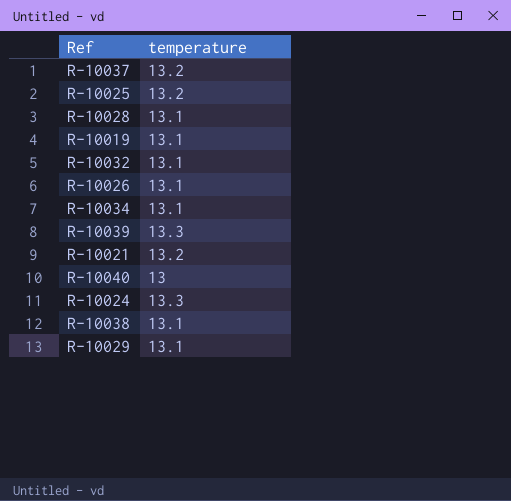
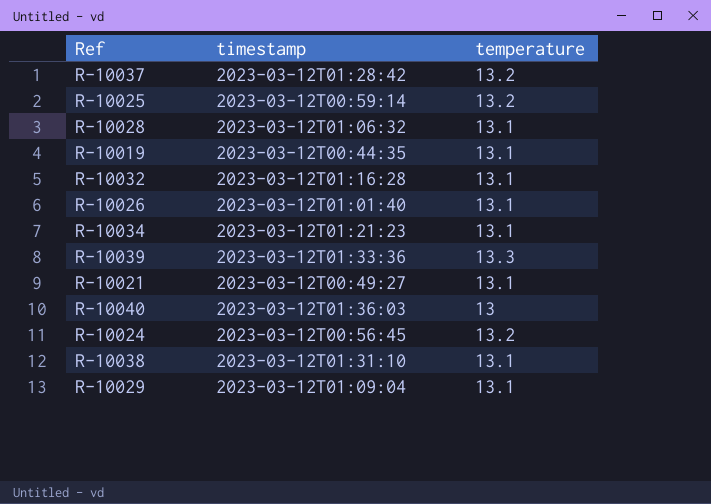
column timestamp | position: none -> 2
R-10021 | temperature: 13.2 -> 13.1
R-10024 | temperature: 13.3 -> 13.2

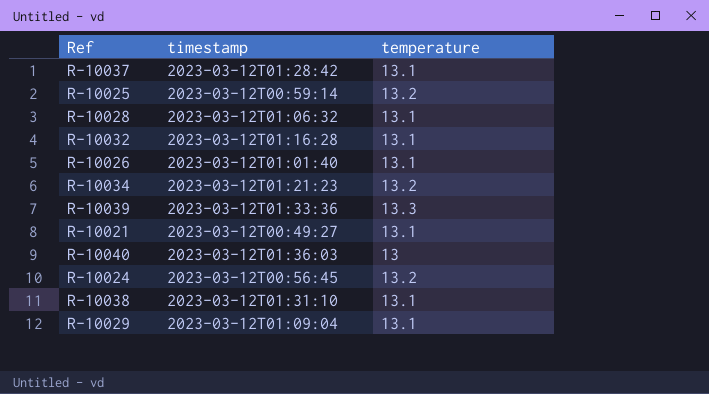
row R-10019: 2023-03-12T00:44:35 | 13.1 -> none
R-10037 | temperature: 13.2 -> 13.1
R-10034 | temperature: 13.1 -> 13.2

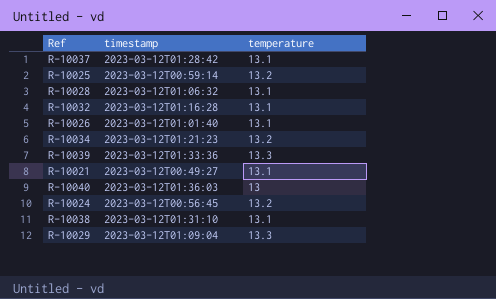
R-10029 | temperature: 13.1 -> 13.3

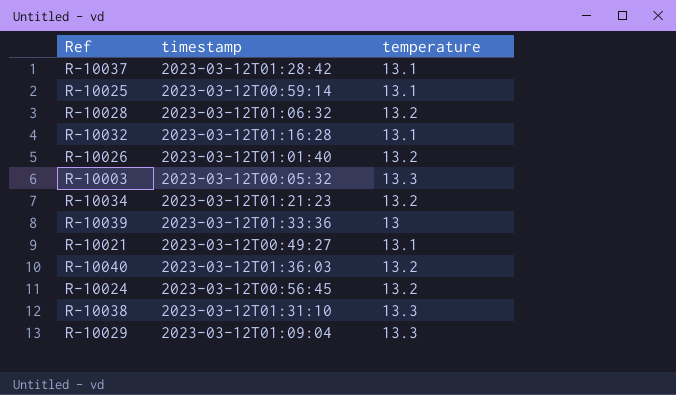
R-10025 | temperature: 13.2 -> 13.1
R-10028 | temperature: 13.1 -> 13.2
R-10026 | temperature: 13.1 -> 13.2
row R-10003: none -> 2023-03-12T00:05:32 | 13.3
R-10039 | temperature: 13.3 -> 13
R-10040 | temperature: 13 -> 13.2
R-10038 | temperature: 13.1 -> 13.3

